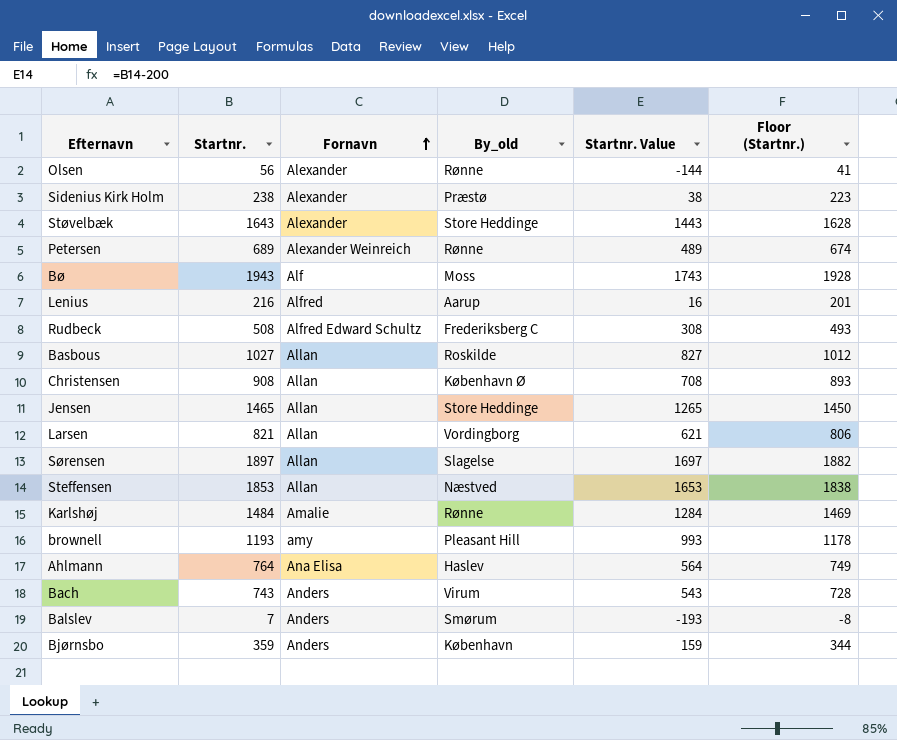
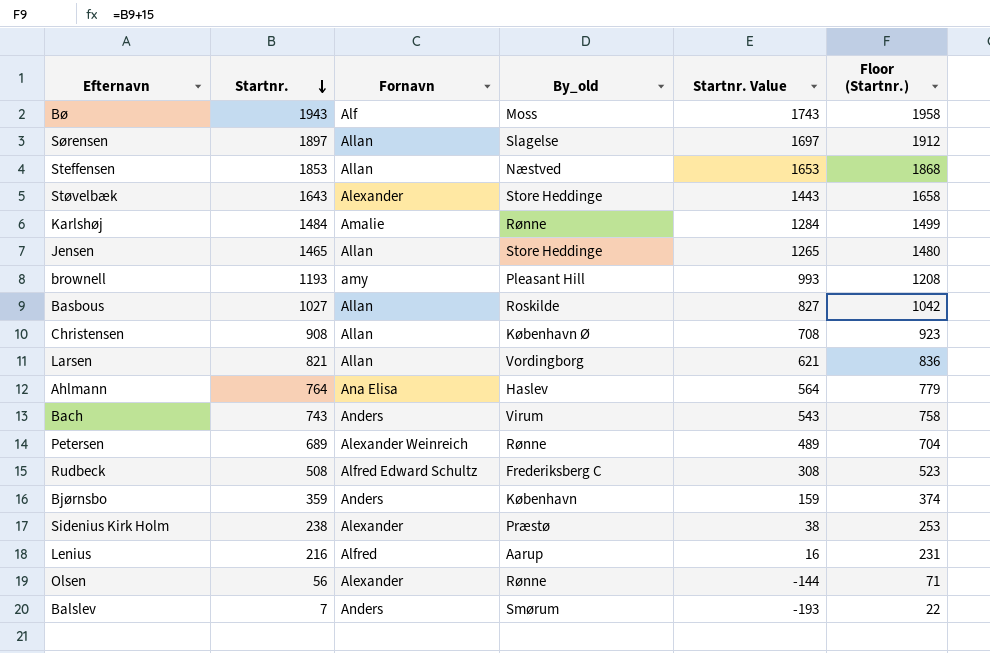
row order: Fornavn ascending -> Startnr. descending
column Floor (Startnr.) | formula: [Startnr.] - 15 -> [Startnr.] + 15

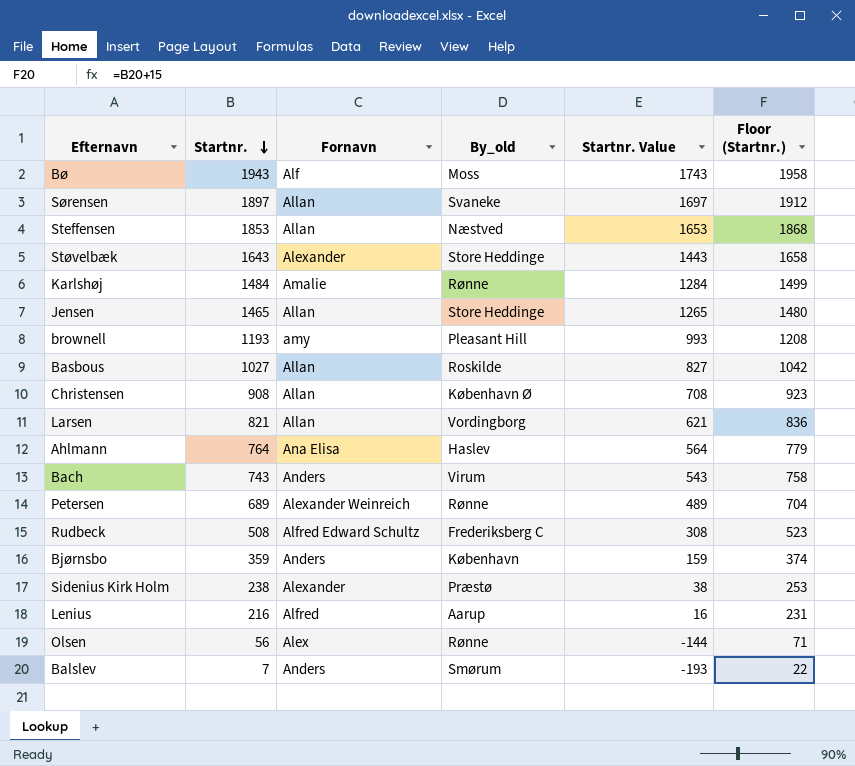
Sørensen | By_old: Slagelse -> Svaneke
Olsen | Fornavn: Alexander -> Alex

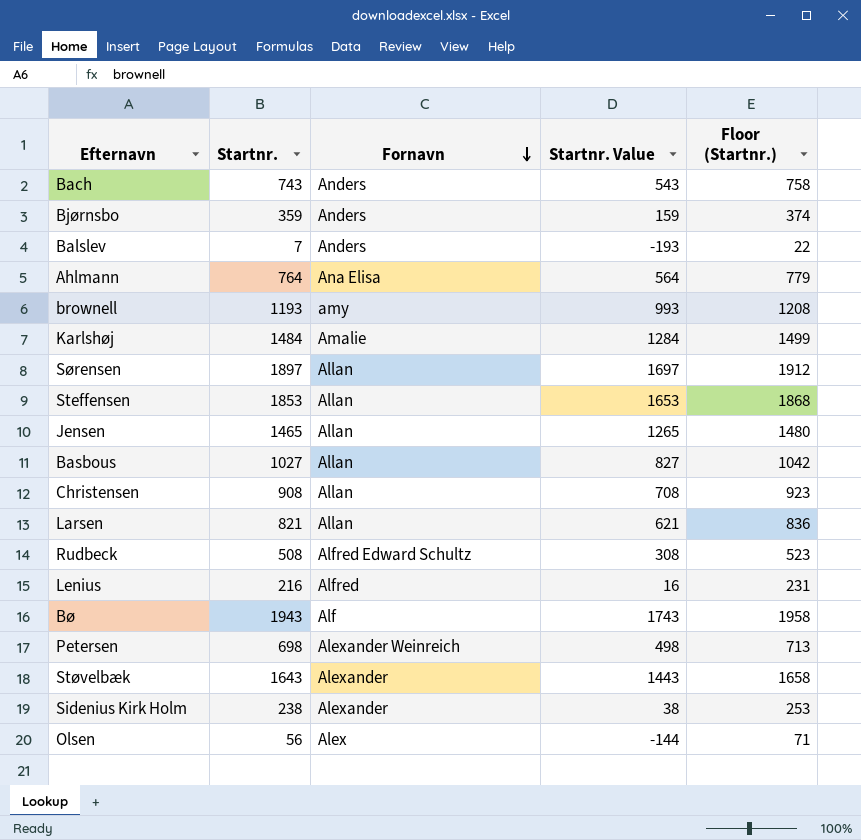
row order: Startnr. descending -> Fornavn descending
column By_old | position: 4 -> none
Petersen | Startnr.: 689 -> 698
Petersen | Startnr. Value: 489 -> 498
Petersen | Floor (Startnr.): 704 -> 713

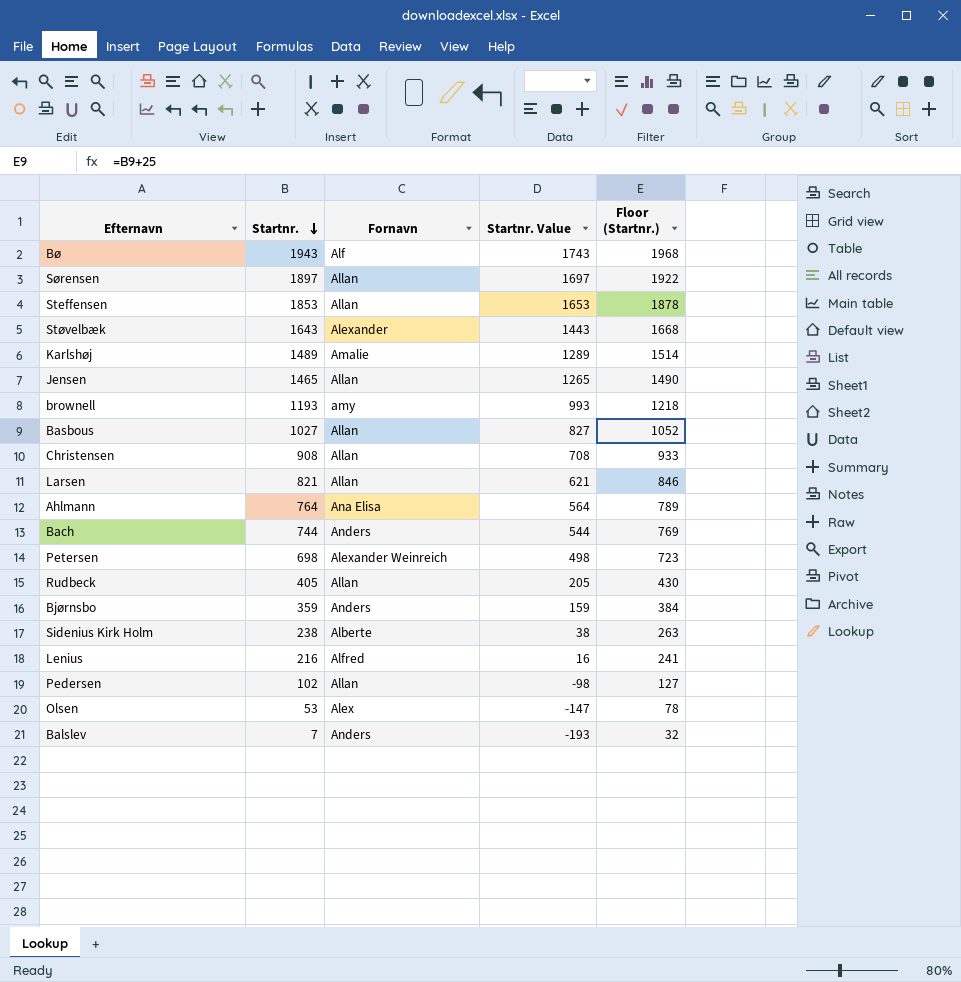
row order: Fornavn descending -> Startnr. descending
column Floor (Startnr.) | formula: [Startnr.] + 15 -> [Startnr.] + 25
Karlshøj | Startnr.: 1484 -> 1489
Karlshøj | Startnr. Value: 1284 -> 1289
Bach | Startnr.: 743 -> 744
Bach | Startnr. Value: 543 -> 544
Rudbeck | Startnr.: 508 -> 405
Rudbeck | Fornavn: Alfred Edward Schultz -> Allan
Rudbeck | Startnr. Value: 308 -> 205
Sidenius Kirk Holm | Fornavn: Alexander -> Alberte
row Pedersen: none -> 102 | Allan | -98 | 127
Olsen | Startnr.: 56 -> 53
Olsen | Startnr. Value: -144 -> -147

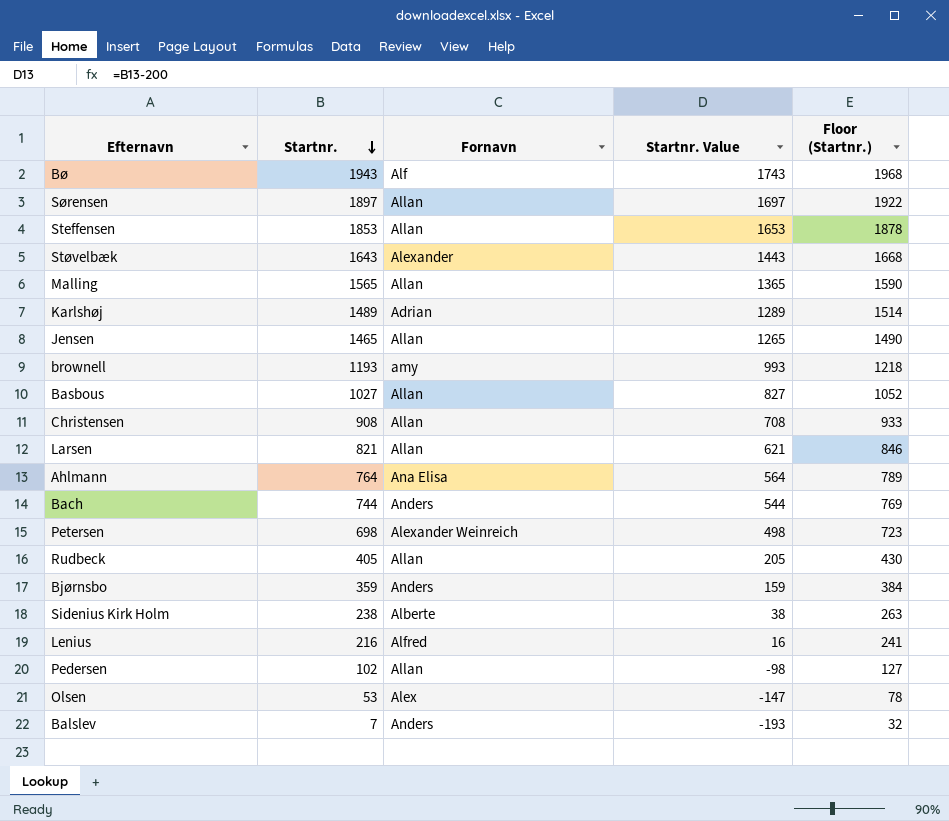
row Malling: none -> 1565 | Allan | 1365 | 1590
Karlshøj | Fornavn: Amalie -> Adrian

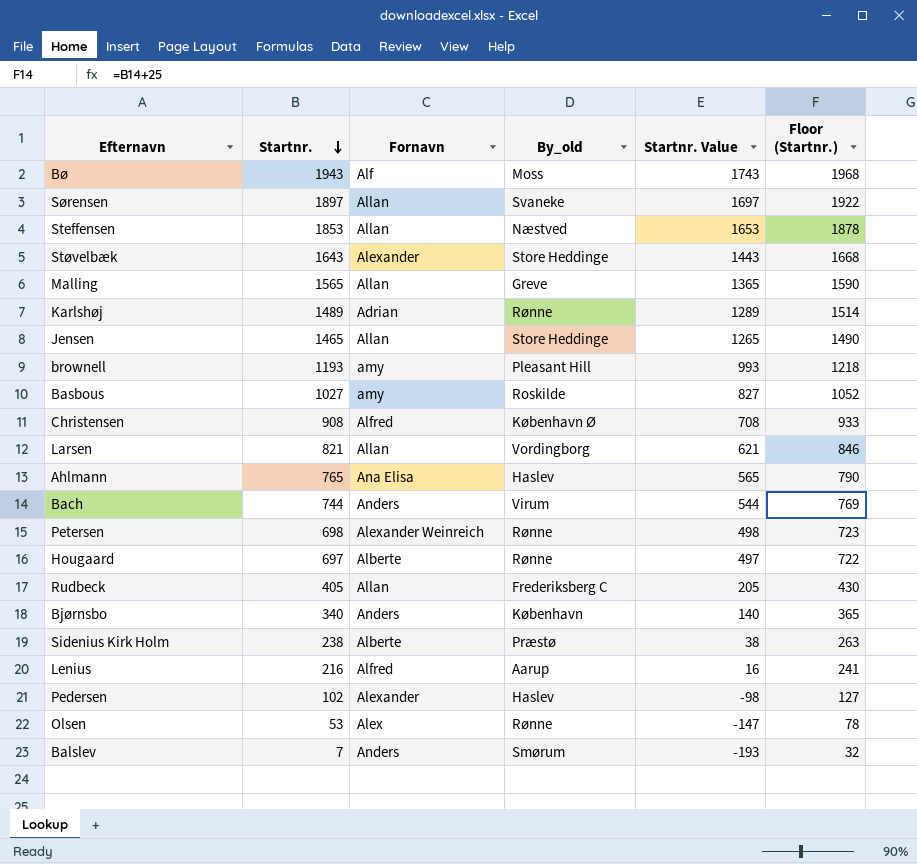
column By_old | position: none -> 4
Basbous | Fornavn: Allan -> amy
Christensen | Fornavn: Allan -> Alfred
Ahlmann | Startnr.: 764 -> 765
Ahlmann | Startnr. Value: 564 -> 565
Ahlmann | Floor (Startnr.): 789 -> 790
row Hougaard: none -> 697 | Alberte | Rønne | 497 | 722
Bjørnsbo | Startnr.: 359 -> 340
Bjørnsbo | Startnr. Value: 159 -> 140
Bjørnsbo | Floor (Startnr.): 384 -> 365
Pedersen | Fornavn: Allan -> Alexander

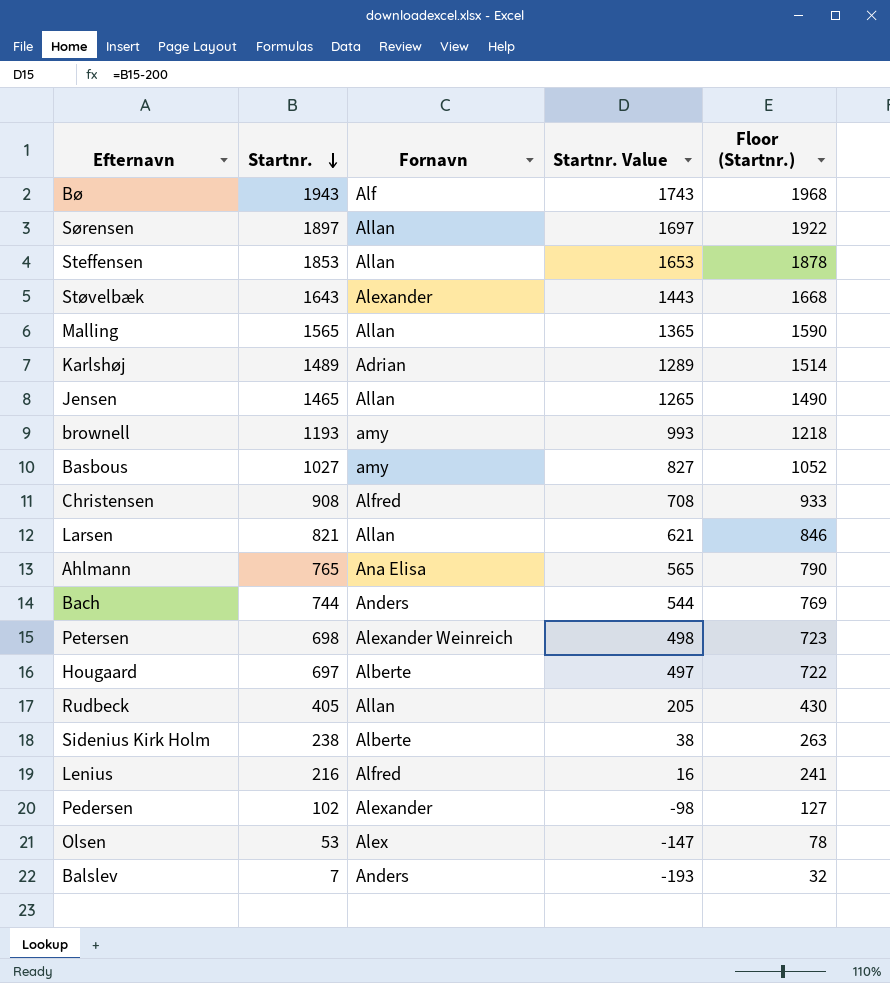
column By_old | position: 4 -> none
row Bjørnsbo: 340 | Anders | København | 140 | 365 -> none

